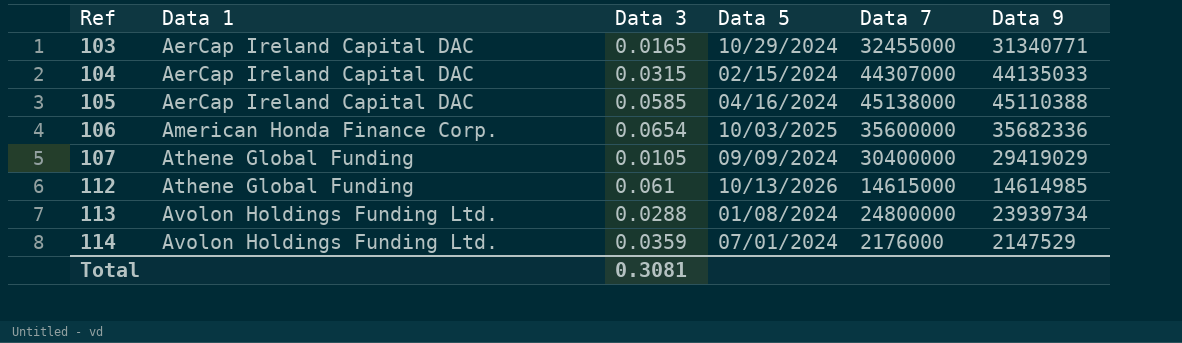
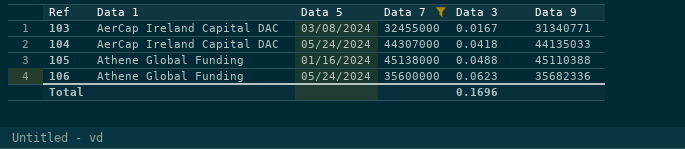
filter: none -> Data 7 >= 32455000
column Data 3 | position: 3 -> 5
103 | Data 5: 10/29/2024 -> 03/08/2024
103 | Data 3: 0.0165 -> 0.0167
104 | Data 5: 02/15/2024 -> 05/24/2024
104 | Data 3: 0.0315 -> 0.0418
105 | Data 1: AerCap Ireland Capital DAC -> Athene Global Funding
105 | Data 5: 04/16/2024 -> 01/16/2024
105 | Data 3: 0.0585 -> 0.0488
106 | Data 1: American Honda Finance Corp. -> Athene Global Funding
106 | Data 5: 10/03/2025 -> 05/24/2024
106 | Data 3: 0.0654 -> 0.0623
Total | Data 3: 0.3081 -> 0.1696

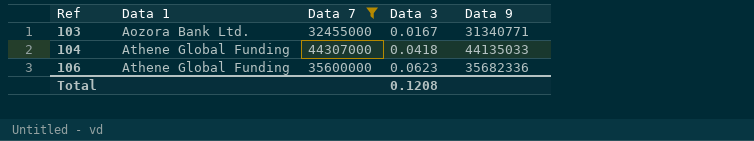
column Data 5 | position: 3 -> none
row 105: Athene Global Funding | 01/16/2024 | 45138000 | 0.0488 | 45110388 -> none
103 | Data 1: AerCap Ireland Capital DAC -> Aozora Bank Ltd.
104 | Data 1: AerCap Ireland Capital DAC -> Athene Global Funding
Total | Data 3: 0.1696 -> 0.1208

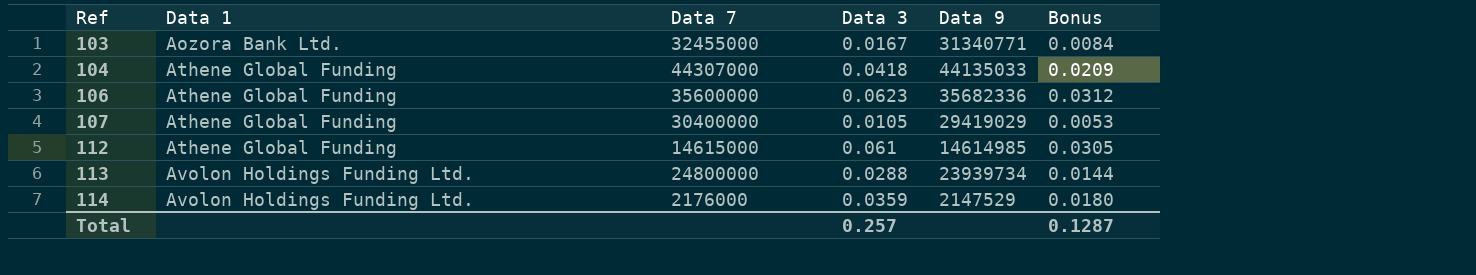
filter: Data 7 >= 32455000 -> none
column Bonus | formula: none -> [Data 3] * 0.5
Total | Data 3: 0.1208 -> 0.257

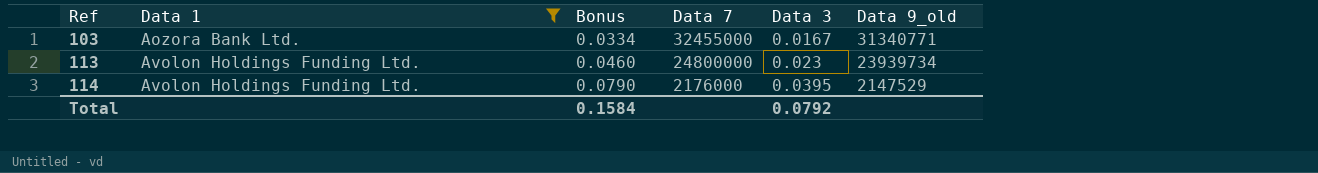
filter: none -> Data 1 != Athene Global Funding
column Bonus | formula: [Data 3] * 0.5 -> [Data 3] * 2
column Bonus | position: 6 -> 3
column name: Data 9 -> Data 9_old
113 | Data 3: 0.0288 -> 0.023
114 | Data 3: 0.0359 -> 0.0395
Total | Bonus: 0.1287 -> 0.1584
Total | Data 3: 0.257 -> 0.0792

